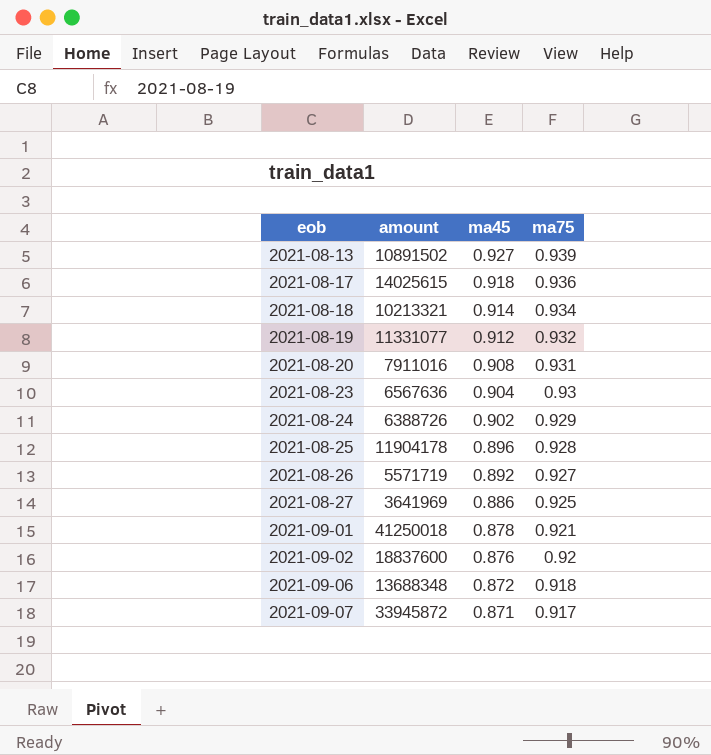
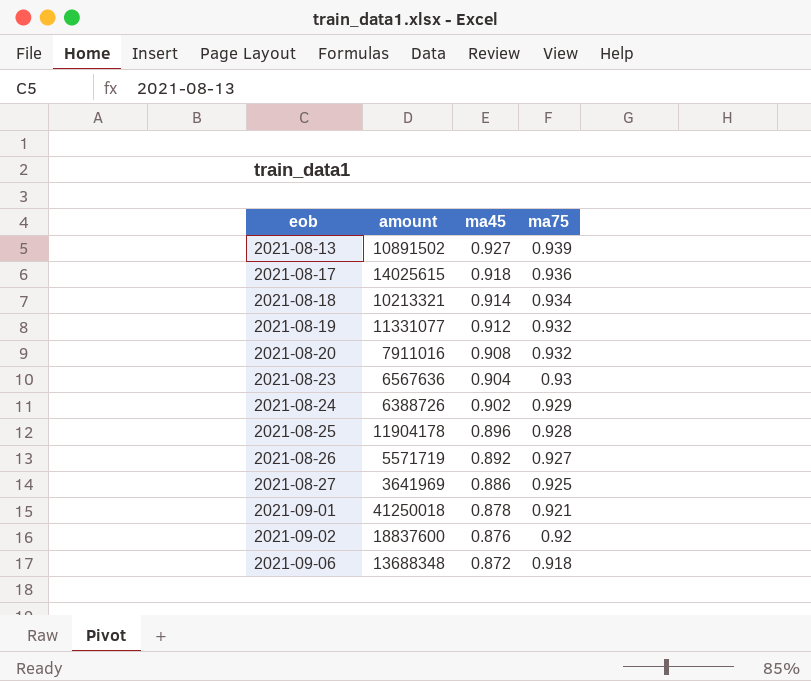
row 2021-09-07: 33945872 | 0.871 | 0.917 -> none
2021-08-20 | ma75: 0.931 -> 0.932

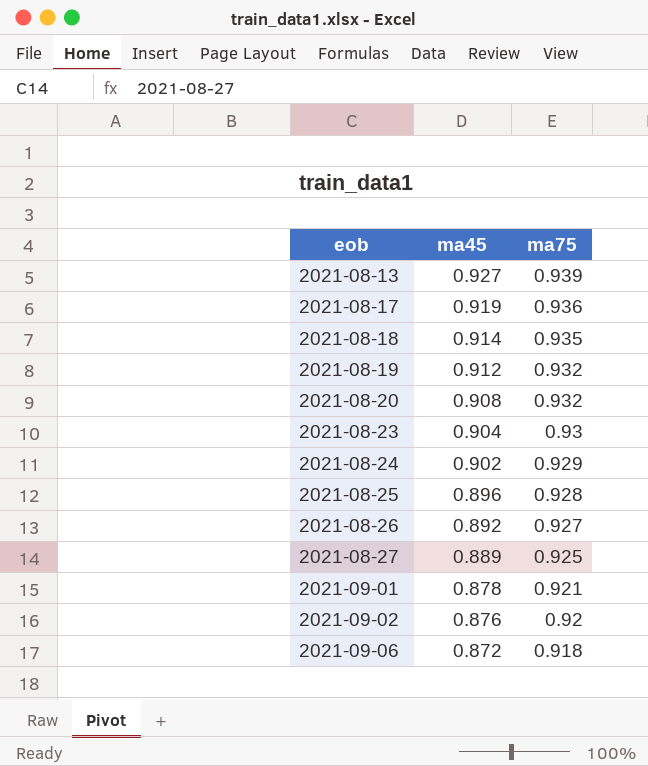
column amount | position: 2 -> none
2021-08-17 | ma45: 0.918 -> 0.919
2021-08-18 | ma75: 0.934 -> 0.935
2021-08-27 | ma45: 0.886 -> 0.889

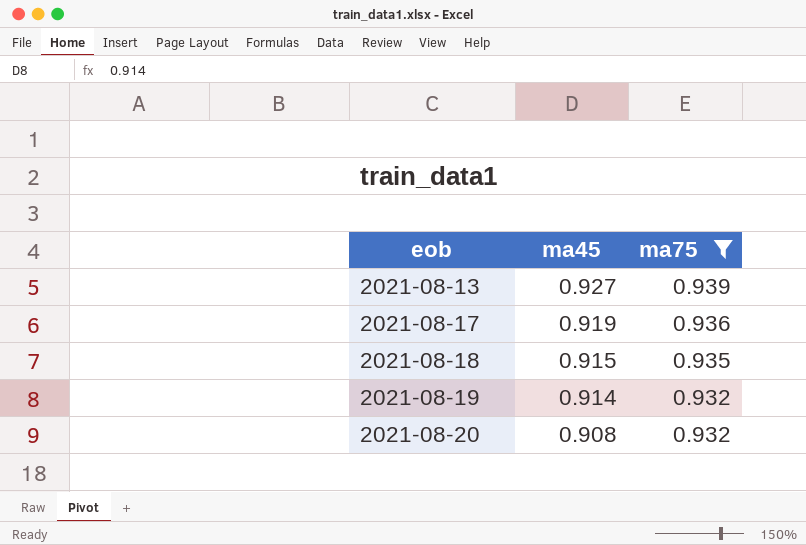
filter: none -> ma75 >= 0.932
2021-08-18 | ma45: 0.914 -> 0.915
2021-08-19 | ma45: 0.912 -> 0.914

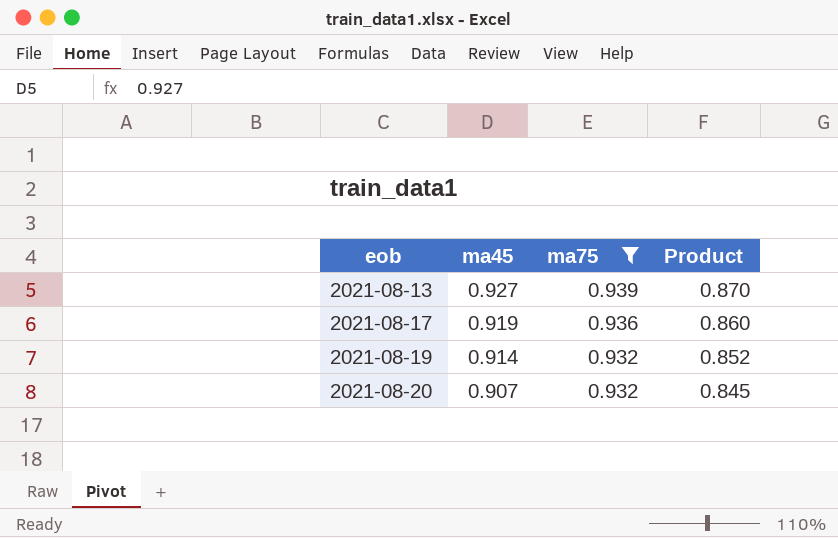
column Product | formula: none -> [ma45] * [ma75]
row 2021-08-18: 0.915 | 0.935 -> none
2021-08-20 | ma45: 0.908 -> 0.907

